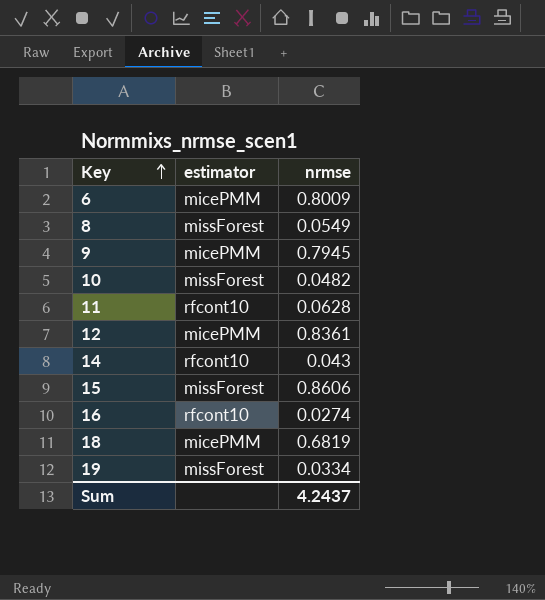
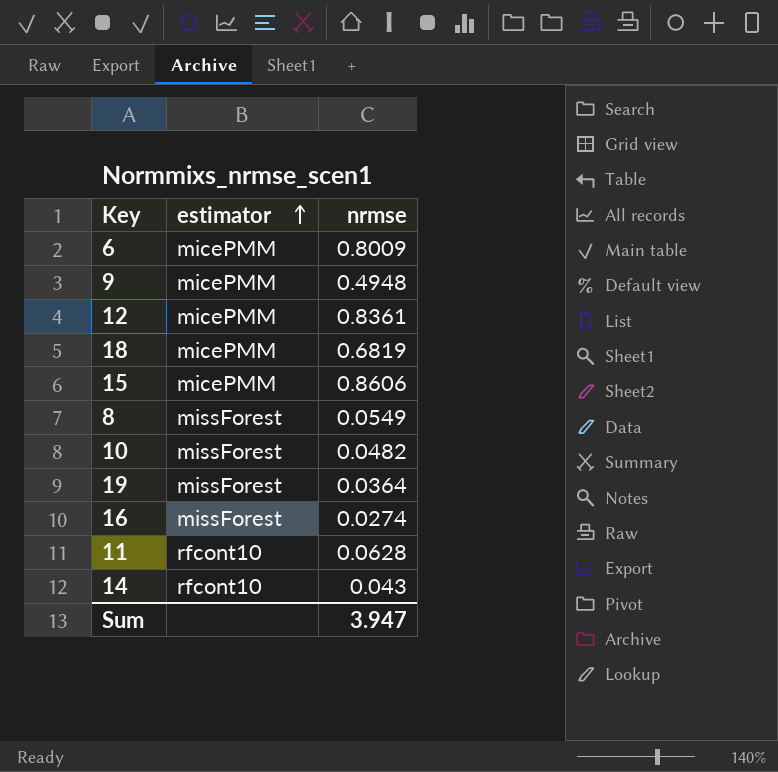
row order: Key ascending -> estimator ascending
9 | nrmse: 0.7945 -> 0.4948
15 | estimator: missForest -> micePMM
19 | nrmse: 0.0334 -> 0.0364
16 | estimator: rfcont10 -> missForest
Sum | nrmse: 4.2437 -> 3.947

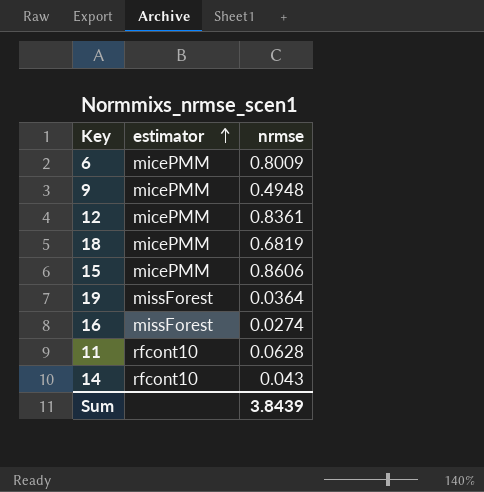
row 8: missForest | 0.0549 -> none
row 10: missForest | 0.0482 -> none
Sum | nrmse: 3.947 -> 3.8439

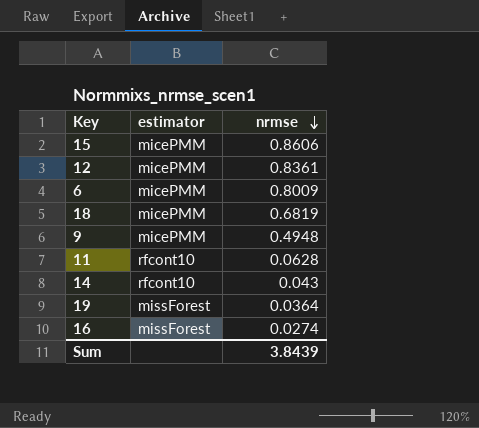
row order: estimator ascending -> nrmse descending

